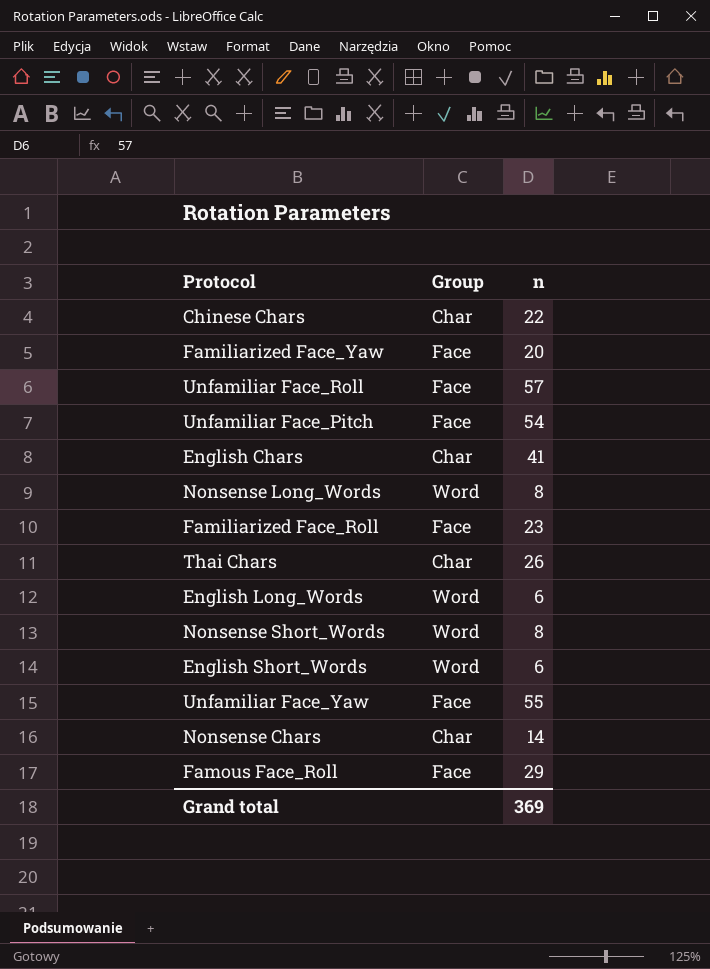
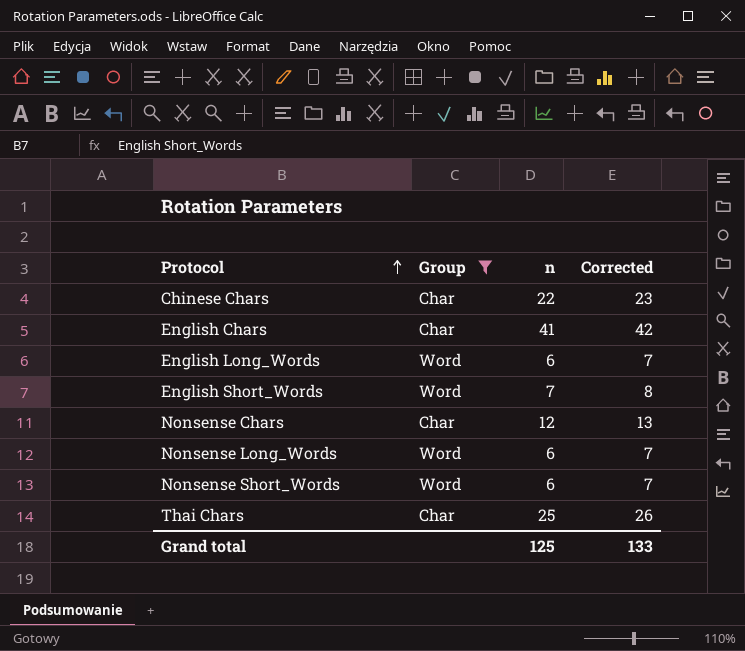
filter: none -> Group != Face
row order: none -> Protocol ascending
column Corrected | formula: none -> [n] + 1
English Short_Words | n: 6 -> 7
Nonsense Chars | n: 14 -> 12
Nonsense Long_Words | n: 8 -> 6
Nonsense Short_Words | n: 8 -> 6
Thai Chars | n: 26 -> 25
Grand total | n: 369 -> 125

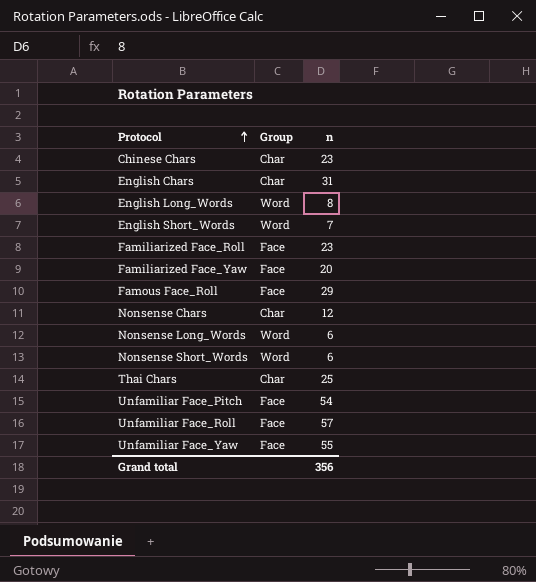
filter: Group != Face -> none
column Corrected | formula: [n] + 1 -> none
Chinese Chars | n: 22 -> 23
English Chars | n: 41 -> 31
English Long_Words | n: 6 -> 8
Grand total | n: 125 -> 356

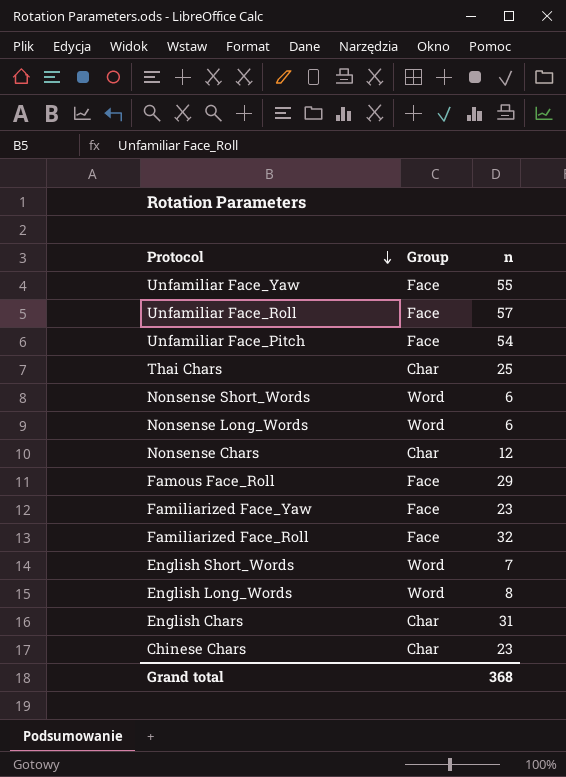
row order: Protocol ascending -> Protocol descending
Familiarized Face_Yaw | n: 20 -> 23
Familiarized Face_Roll | n: 23 -> 32
Grand total | n: 356 -> 368

